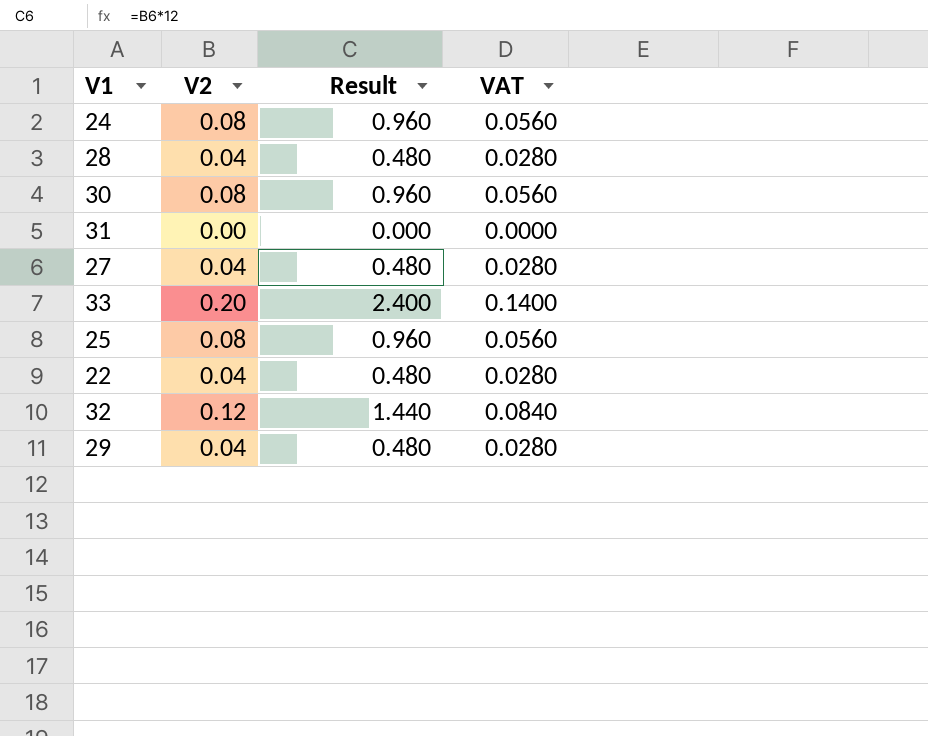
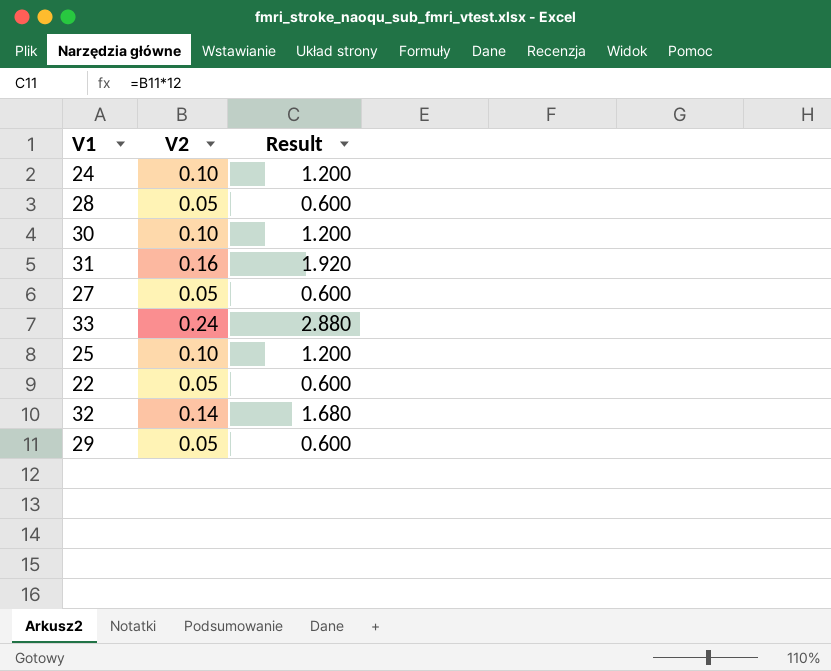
column VAT | formula: [V2] * 0.7 -> none
24 | V2: 0.08 -> 0.10
24 | Result: 0.960 -> 1.200
28 | V2: 0.04 -> 0.05
28 | Result: 0.480 -> 0.600
30 | V2: 0.08 -> 0.10
30 | Result: 0.960 -> 1.200
31 | V2: 0.00 -> 0.16
31 | Result: 0.000 -> 1.920
27 | V2: 0.04 -> 0.05
27 | Result: 0.480 -> 0.600
33 | V2: 0.20 -> 0.24
33 | Result: 2.400 -> 2.880
25 | V2: 0.08 -> 0.10
25 | Result: 0.960 -> 1.200
22 | V2: 0.04 -> 0.05
22 | Result: 0.480 -> 0.600
32 | V2: 0.12 -> 0.14
32 | Result: 1.440 -> 1.680
29 | V2: 0.04 -> 0.05
29 | Result: 0.480 -> 0.600

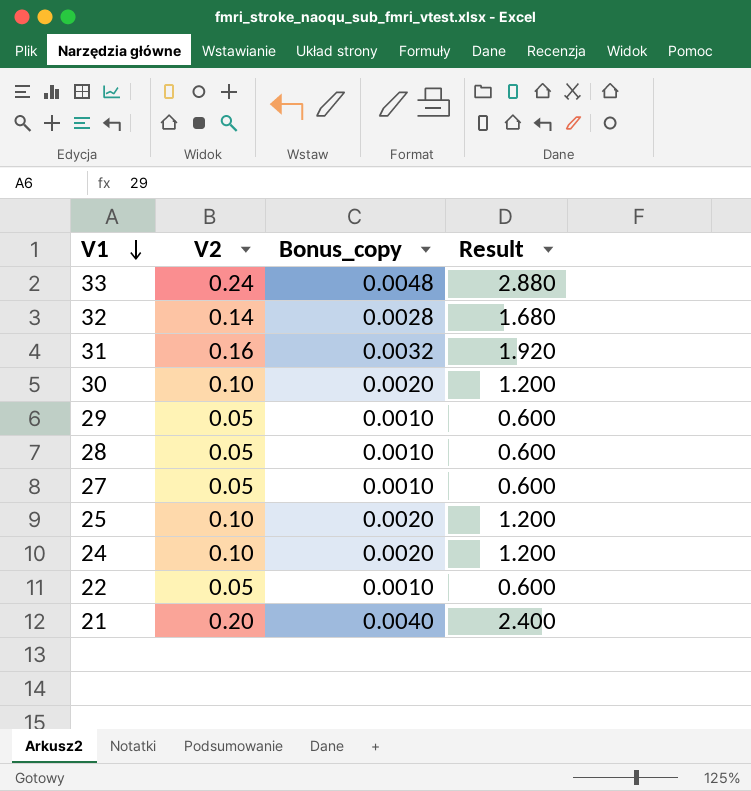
row order: none -> V1 descending
column Bonus_copy | formula: none -> [V2] * 0.02
row 21: none -> 0.20 | 0.0040 | 2.400

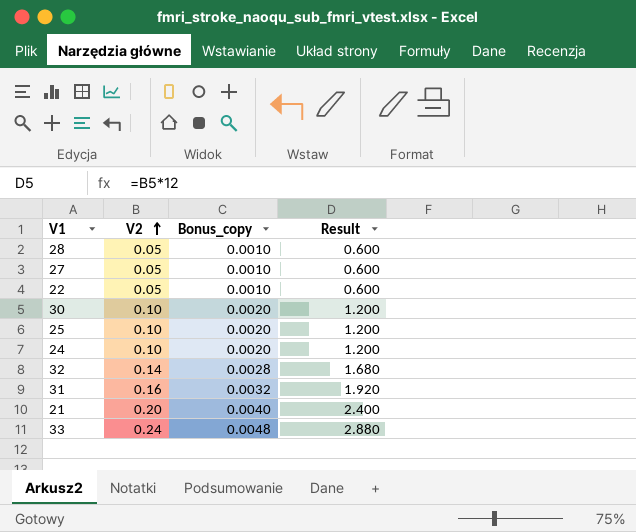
row order: V1 descending -> V2 ascending
row 29: 0.05 | 0.0010 | 0.600 -> none

